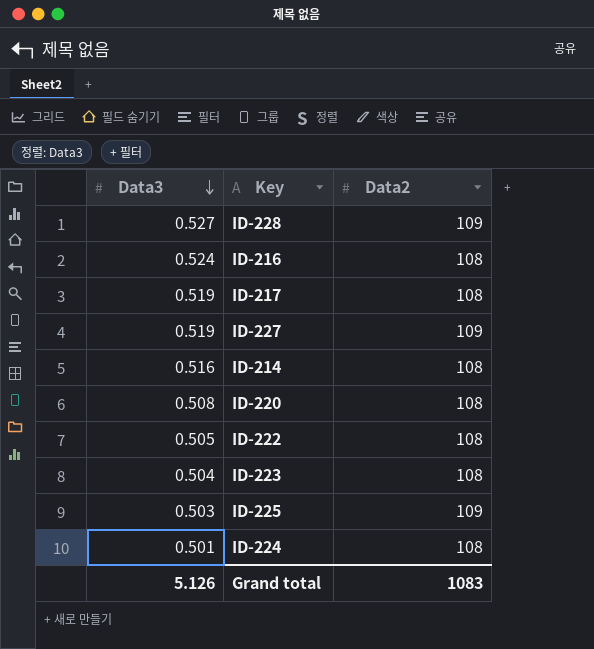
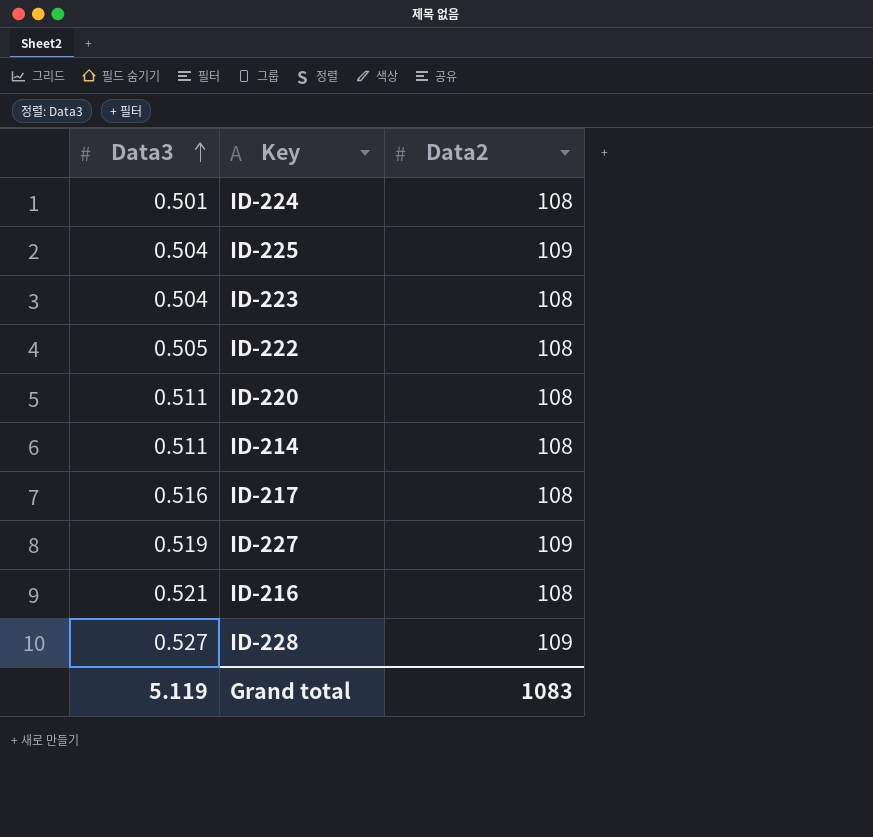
row order: Data3 descending -> Data3 ascending
ID-225 | Data3: 0.503 -> 0.504
ID-220 | Data3: 0.508 -> 0.511
ID-214 | Data3: 0.516 -> 0.511
ID-217 | Data3: 0.519 -> 0.516
ID-216 | Data3: 0.524 -> 0.521
Grand total | Data3: 5.126 -> 5.119

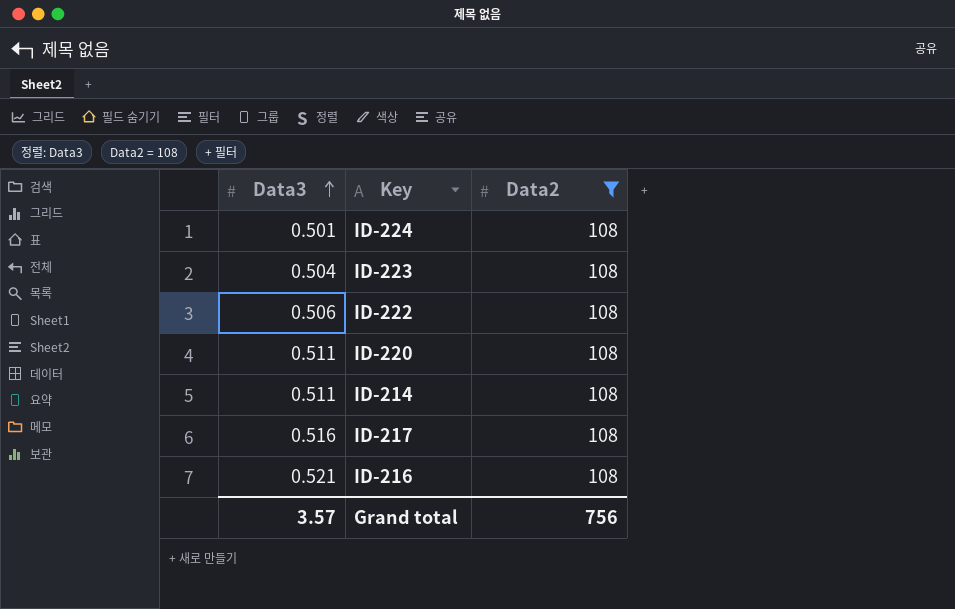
filter: none -> Data2 = 108
ID-222 | Data3: 0.505 -> 0.506
Grand total | Data3: 5.119 -> 3.57
Grand total | Data2: 1083 -> 756

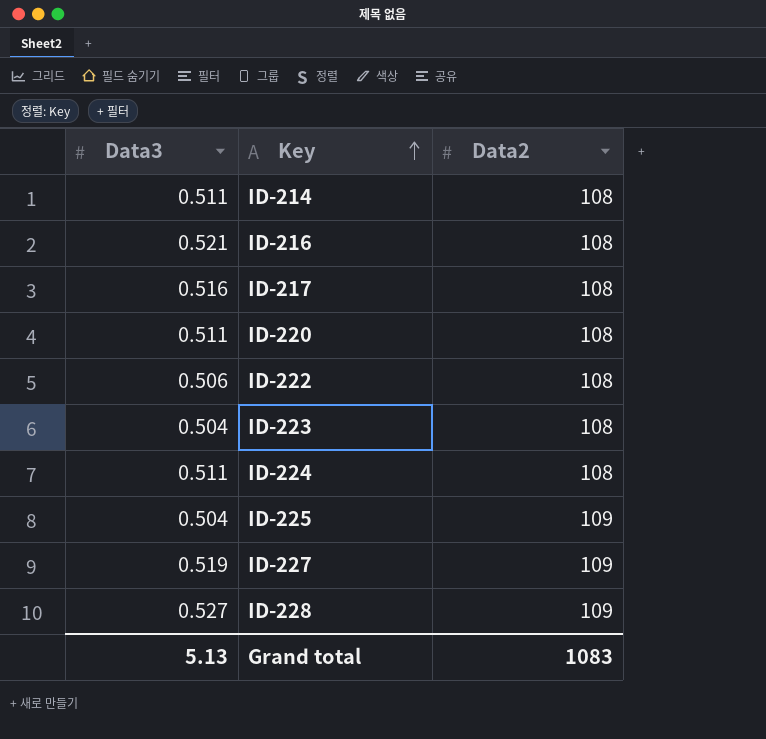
filter: Data2 = 108 -> none
row order: Data3 ascending -> Key ascending
ID-224 | Data3: 0.501 -> 0.511
Grand total | Data3: 3.57 -> 5.13
Grand total | Data2: 756 -> 1083

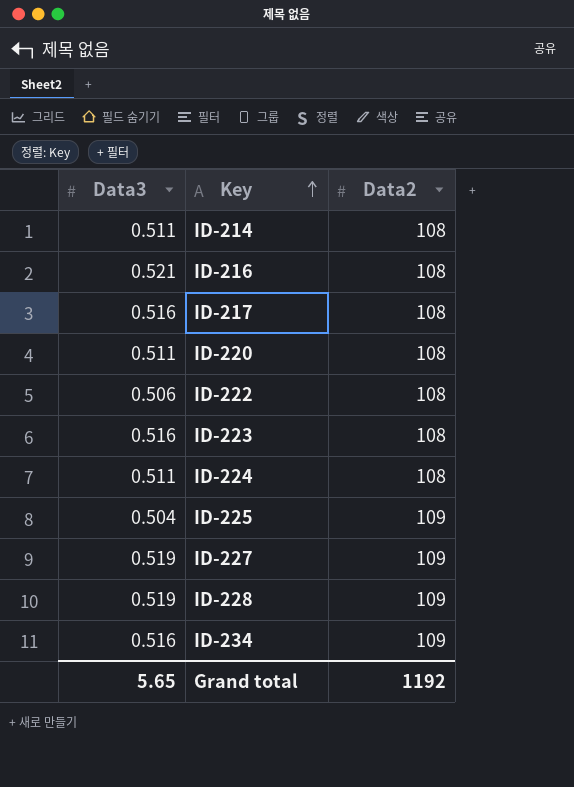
ID-223 | Data3: 0.504 -> 0.516
ID-228 | Data3: 0.527 -> 0.519
row ID-234: none -> 0.516 | 109
Grand total | Data3: 5.13 -> 5.65
Grand total | Data2: 1083 -> 1192

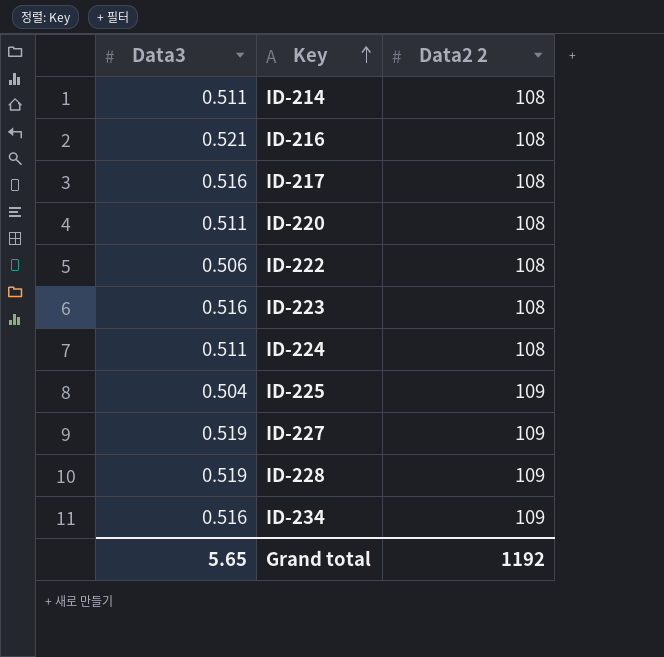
column name: Data2 -> Data2 2

